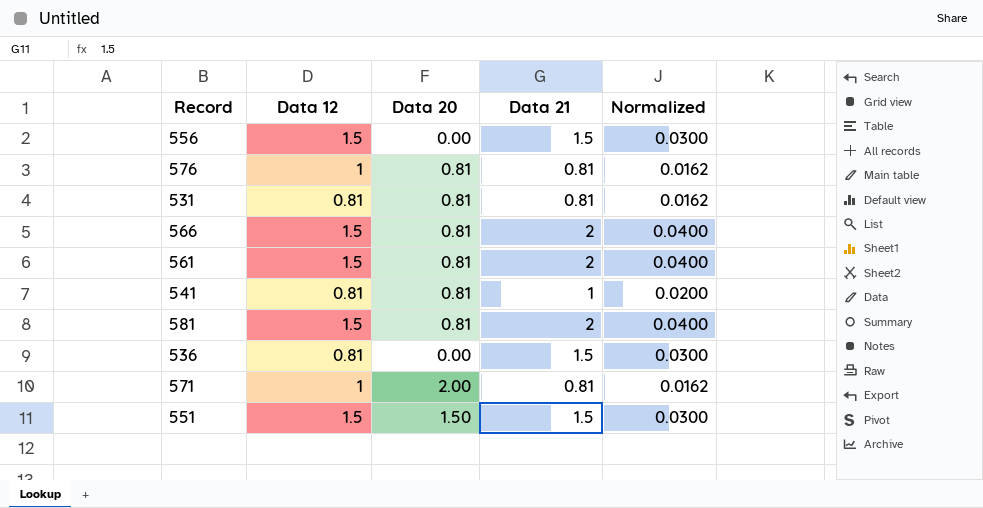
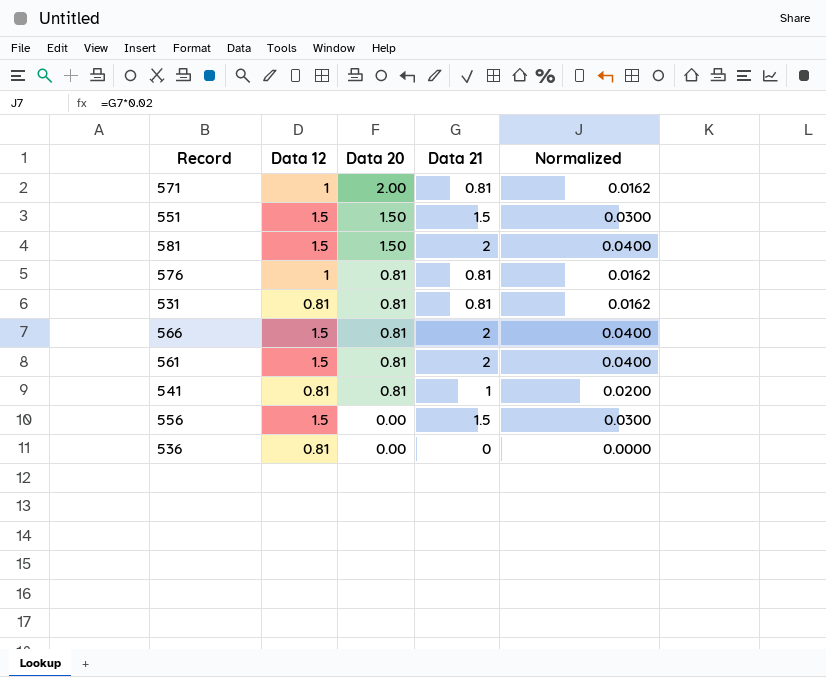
row order: none -> Data 20 descending
581 | Data 20: 0.81 -> 1.50
536 | Data 21: 1.5 -> 0
536 | Normalized: 0.0300 -> 0.0000

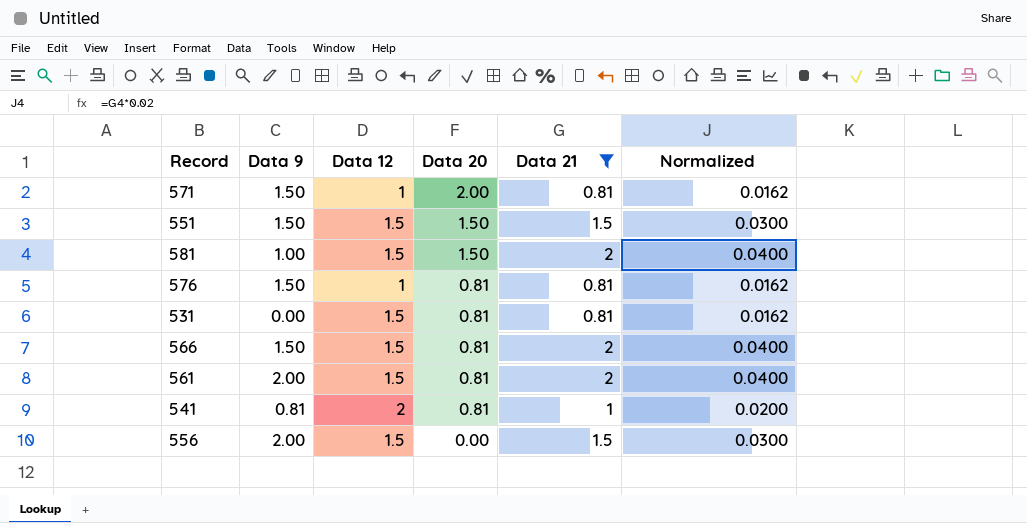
filter: none -> Data 21 != 0
column Data 9 | position: none -> 2
531 | Data 12: 0.81 -> 1.5
541 | Data 12: 0.81 -> 2

